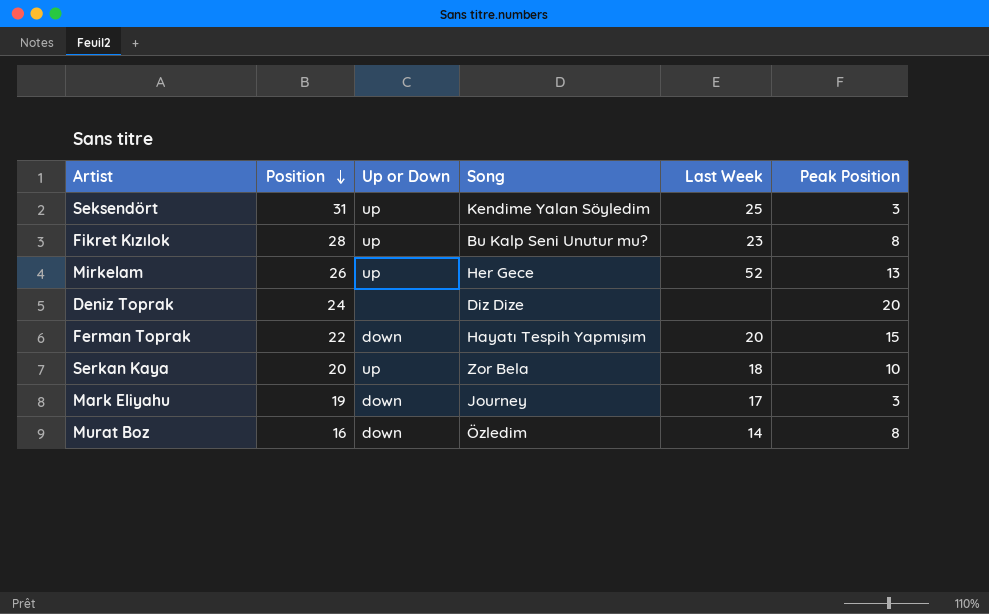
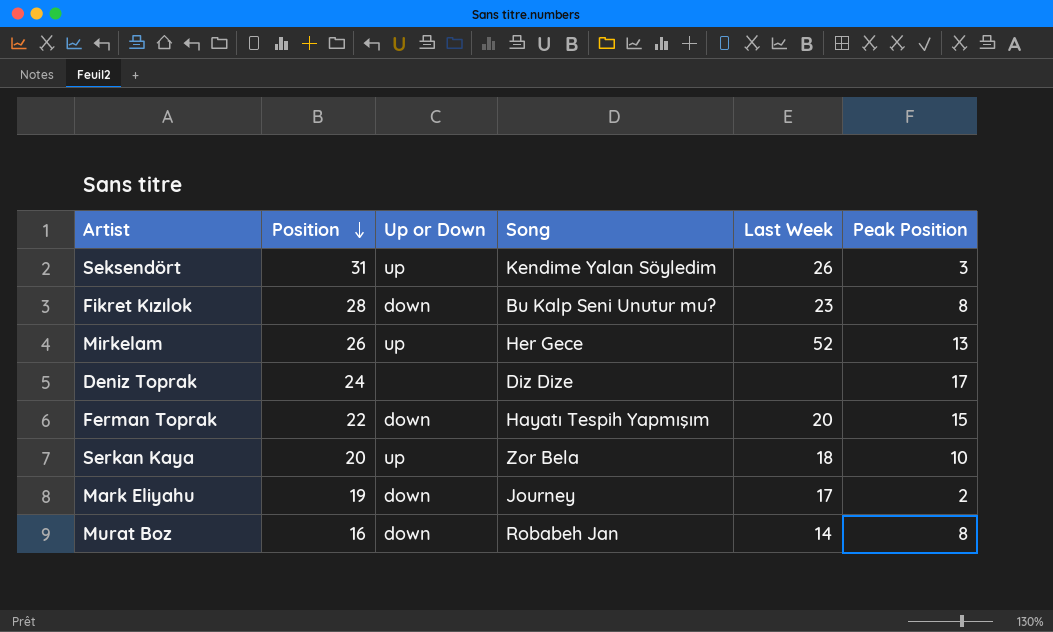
Seksendört | Last Week: 25 -> 26
Fikret Kızılok | Up or Down: up -> down
Deniz Toprak | Peak Position: 20 -> 17
Mark Eliyahu | Peak Position: 3 -> 2
Murat Boz | Song: Özledim -> Robabeh Jan

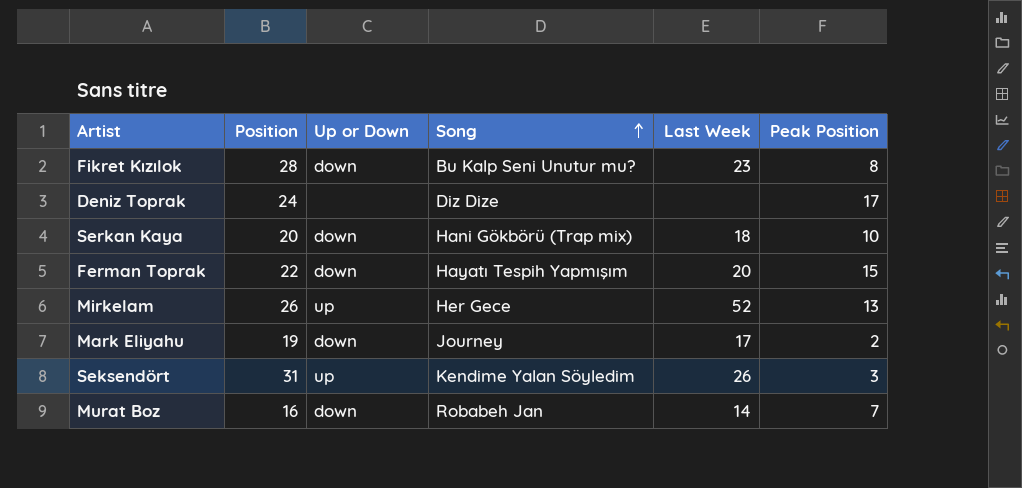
row order: Position descending -> Song ascending
Serkan Kaya | Up or Down: up -> down
Serkan Kaya | Song: Zor Bela -> Hani Gökbörü (Trap mix)
Murat Boz | Peak Position: 8 -> 7

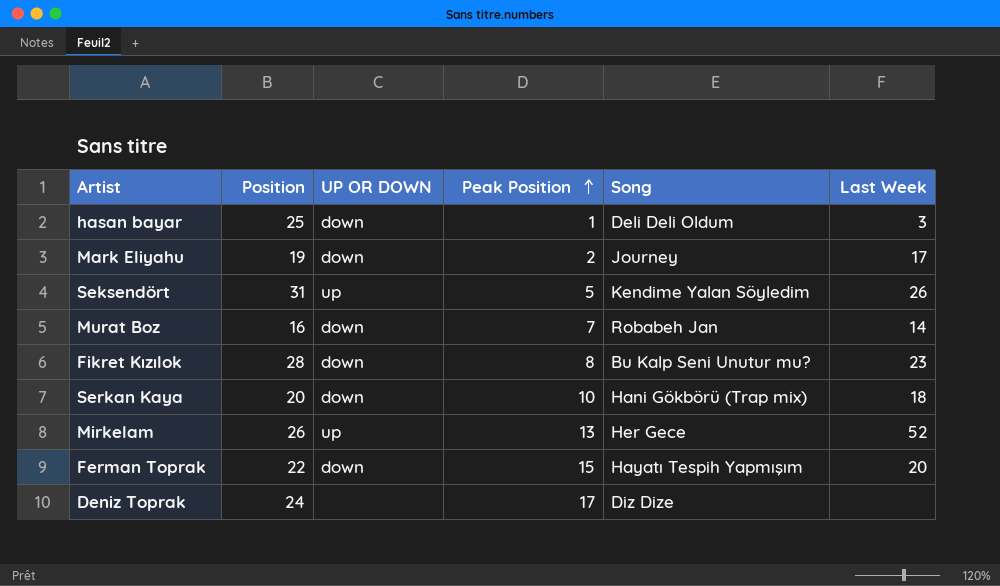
row order: Song ascending -> Peak Position ascending
column name: Up or Down -> UP OR DOWN
column Peak Position | position: 6 -> 4
row hasan bayar: none -> 25 | down | 1 | Deli Deli Oldum | 3
Seksendört | Peak Position: 3 -> 5

